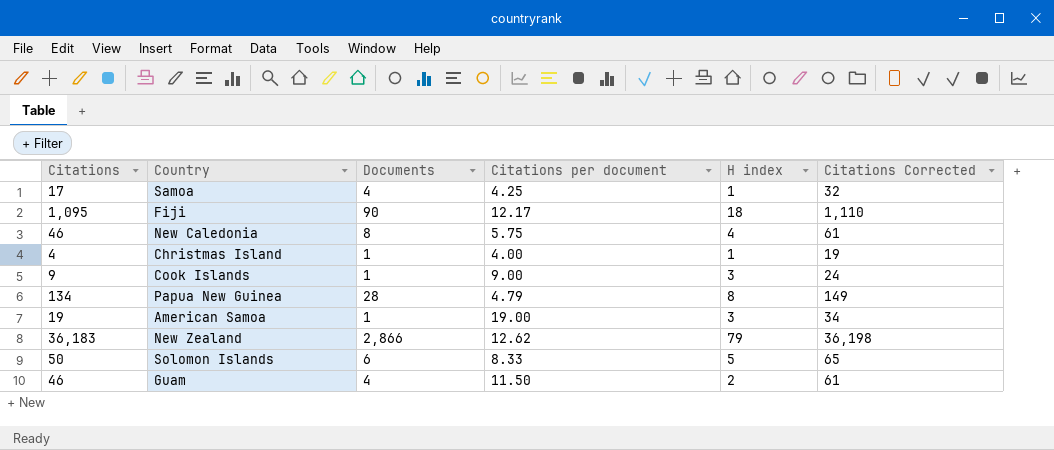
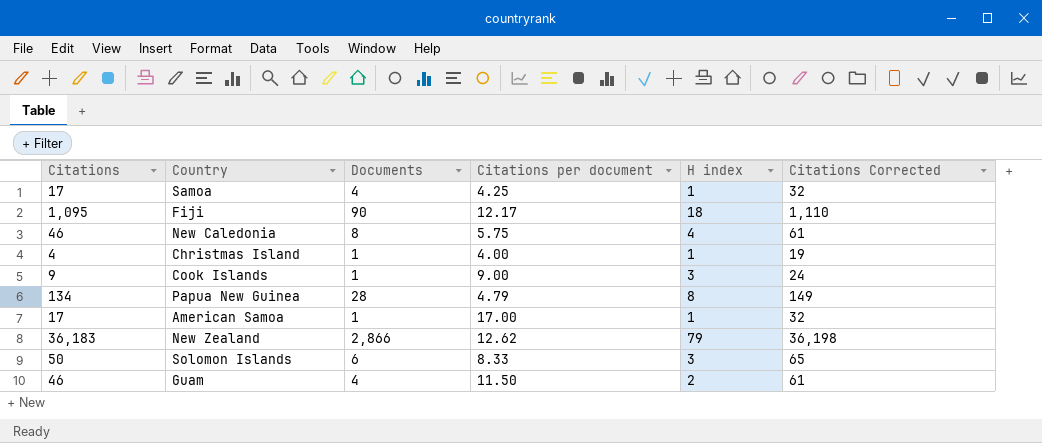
American Samoa | Citations: 19 -> 17
American Samoa | Citations per document: 19.00 -> 17.00
American Samoa | H index: 3 -> 1
American Samoa | Citations Corrected: 34 -> 32
Solomon Islands | H index: 5 -> 3

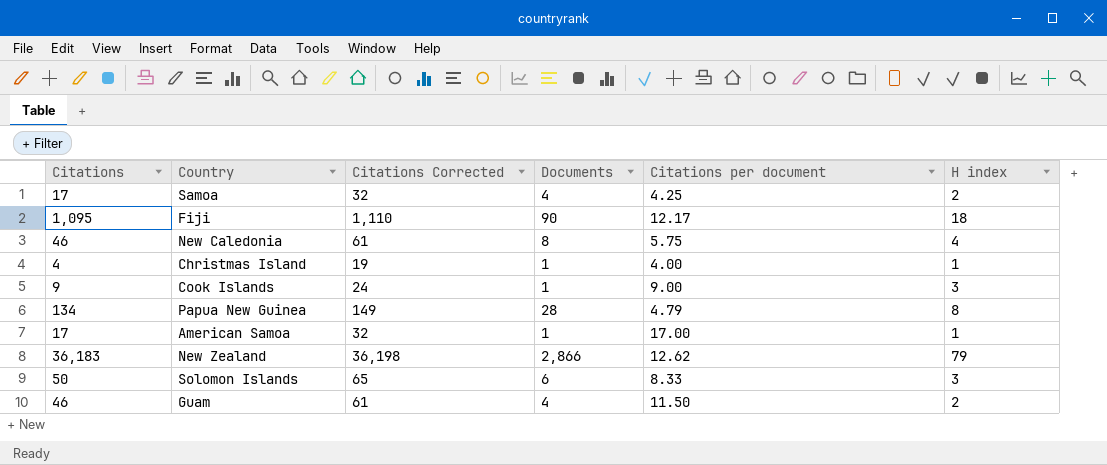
column Citations Corrected | position: 6 -> 3
Samoa | H index: 1 -> 2

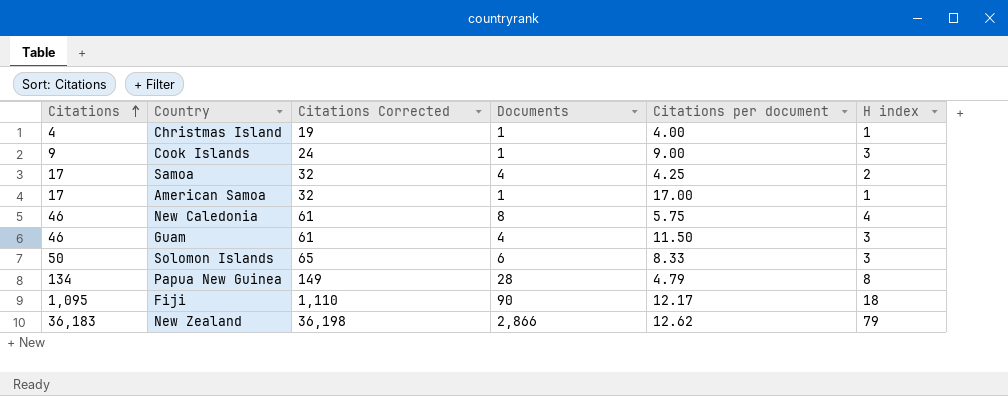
row order: none -> Citations ascending
Guam | H index: 2 -> 3

